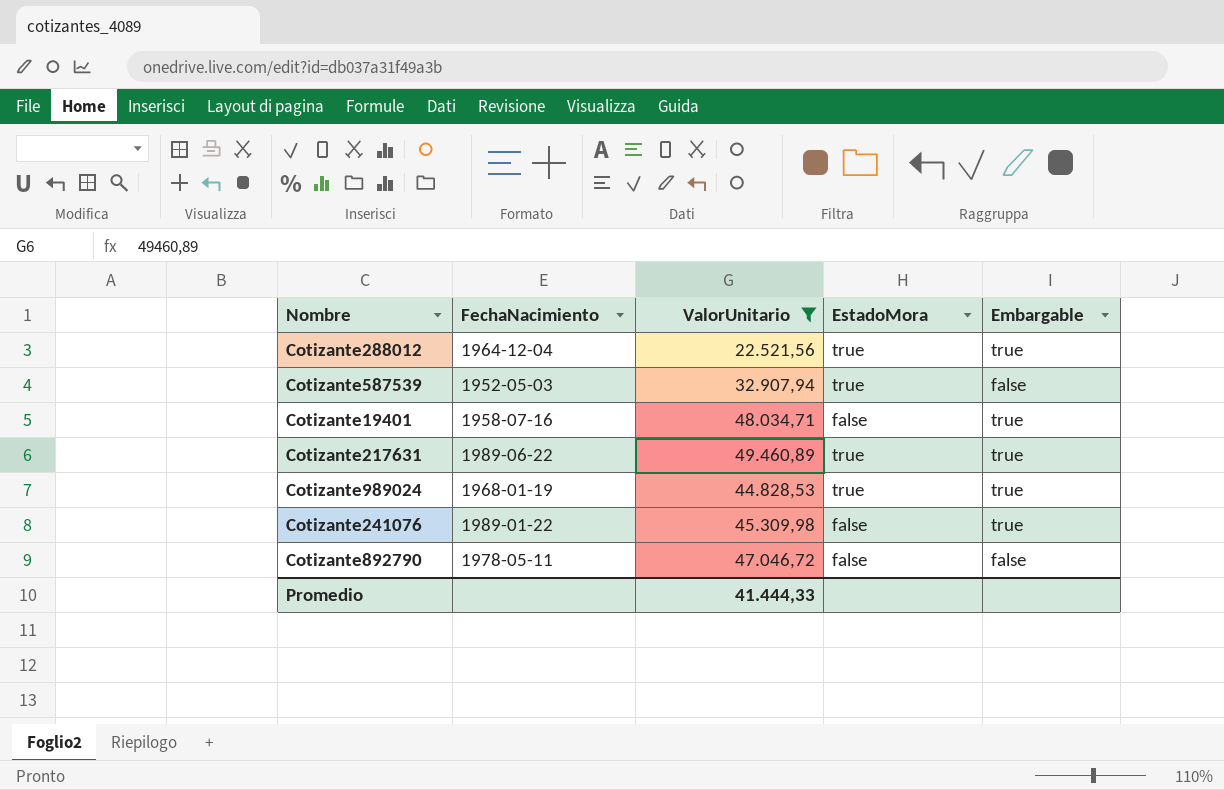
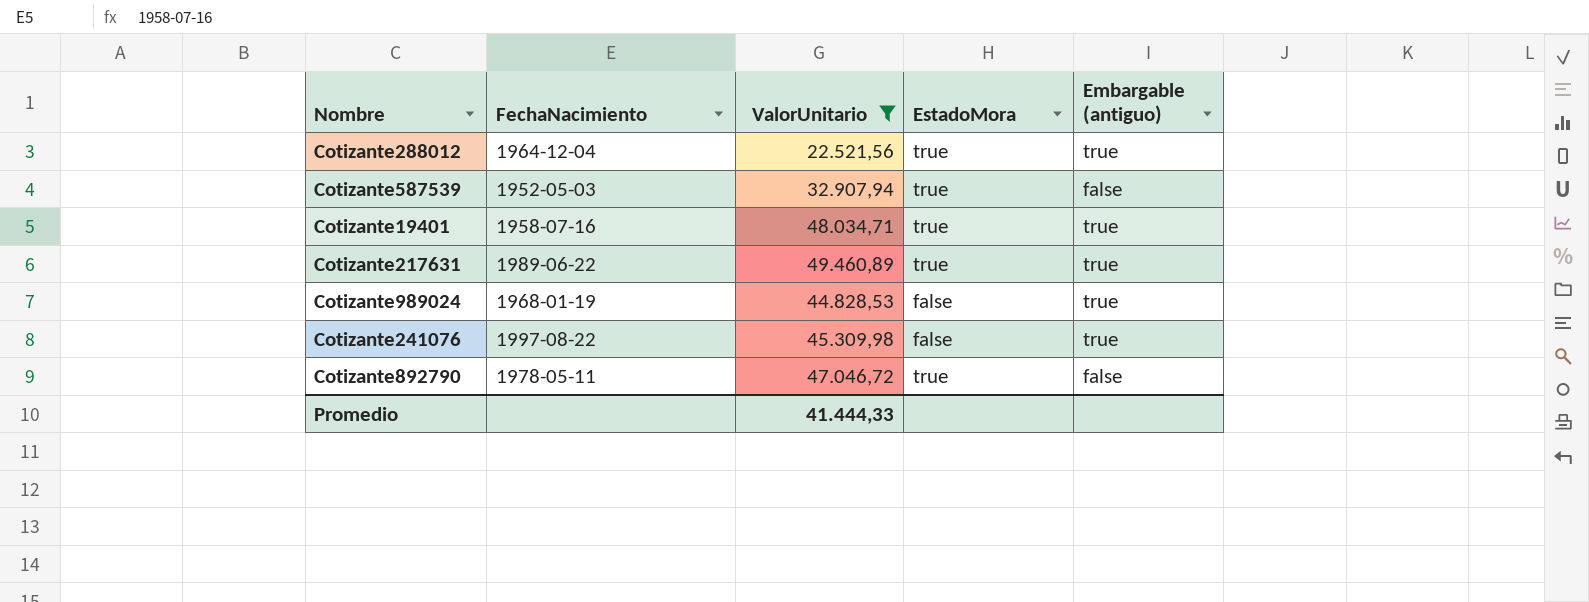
column name: Embargable -> Embargable (antiguo)
Cotizante19401 | EstadoMora: false -> true
Cotizante989024 | EstadoMora: true -> false
Cotizante241076 | FechaNacimiento: 1989-01-22 -> 1997-08-22
Cotizante892790 | EstadoMora: false -> true

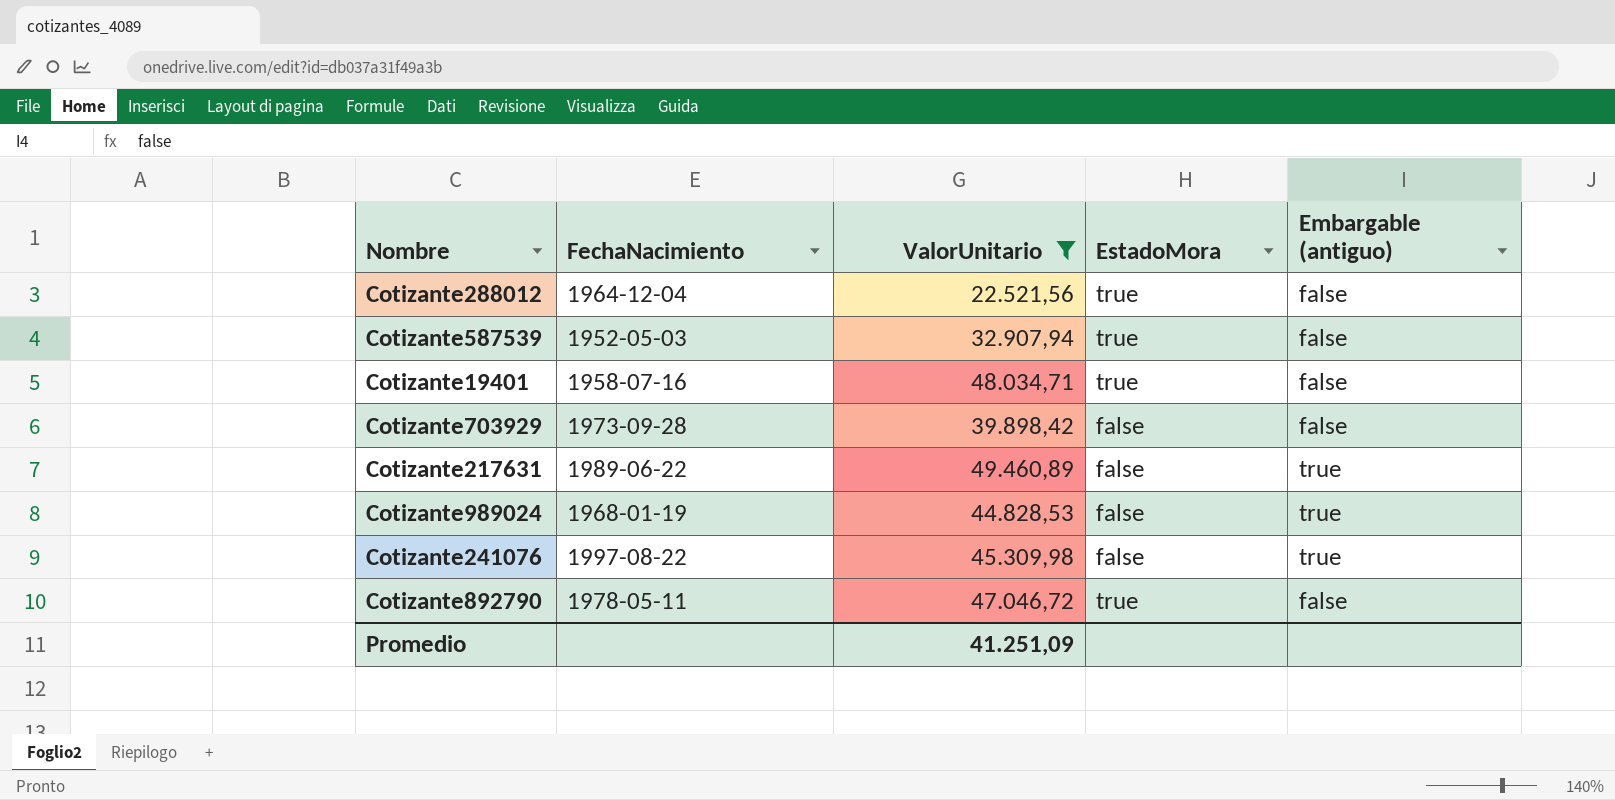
Cotizante288012 | Embargable (antiguo): true -> false
Cotizante19401 | Embargable (antiguo): true -> false
row Cotizante703929: none -> 1973-09-28 | 39.898,42 | false | false
Cotizante217631 | EstadoMora: true -> false
Promedio | ValorUnitario: 41.444,33 -> 41.251,09

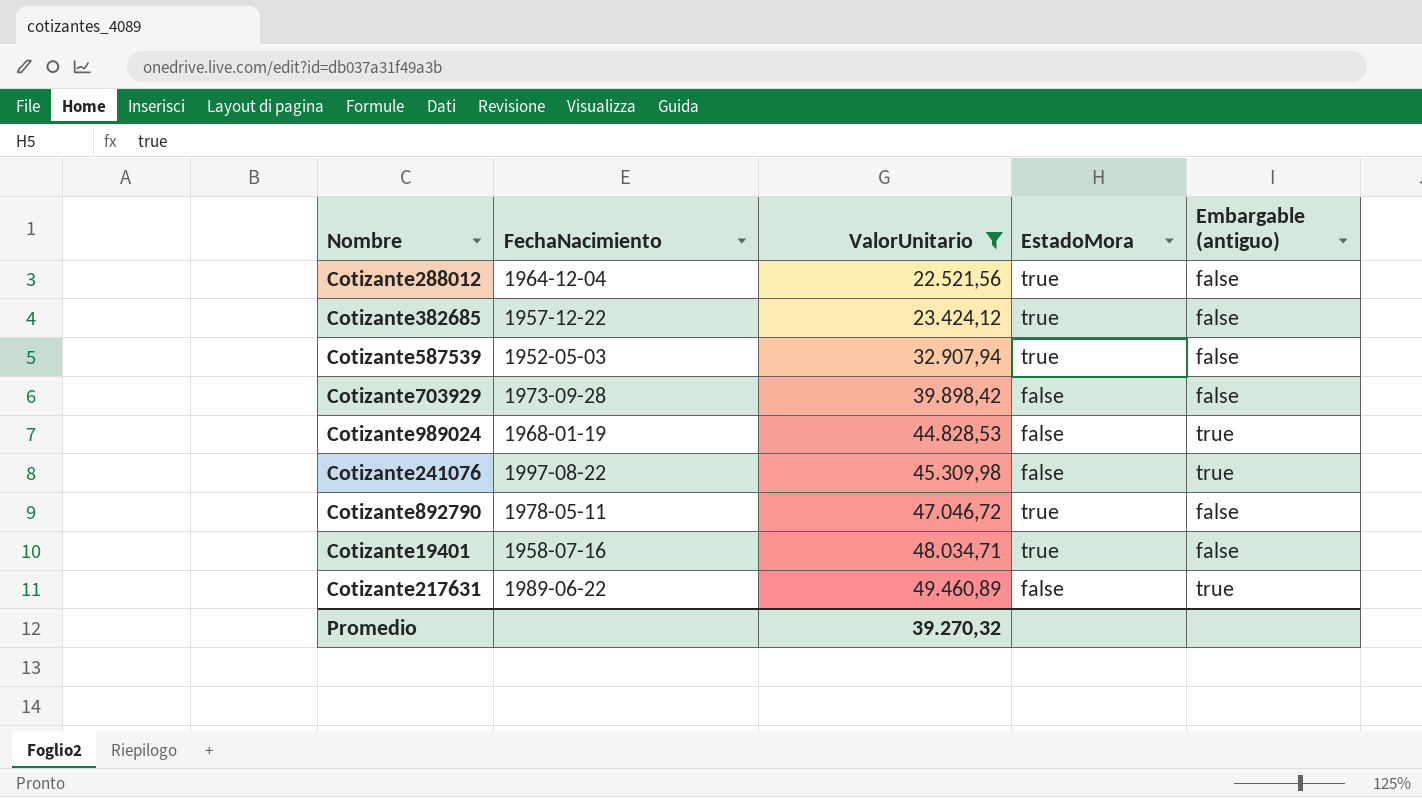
row order: none -> ValorUnitario ascending
row Cotizante382685: none -> 1957-12-22 | 23.424,12 | true | false
Promedio | ValorUnitario: 41.251,09 -> 39.270,32

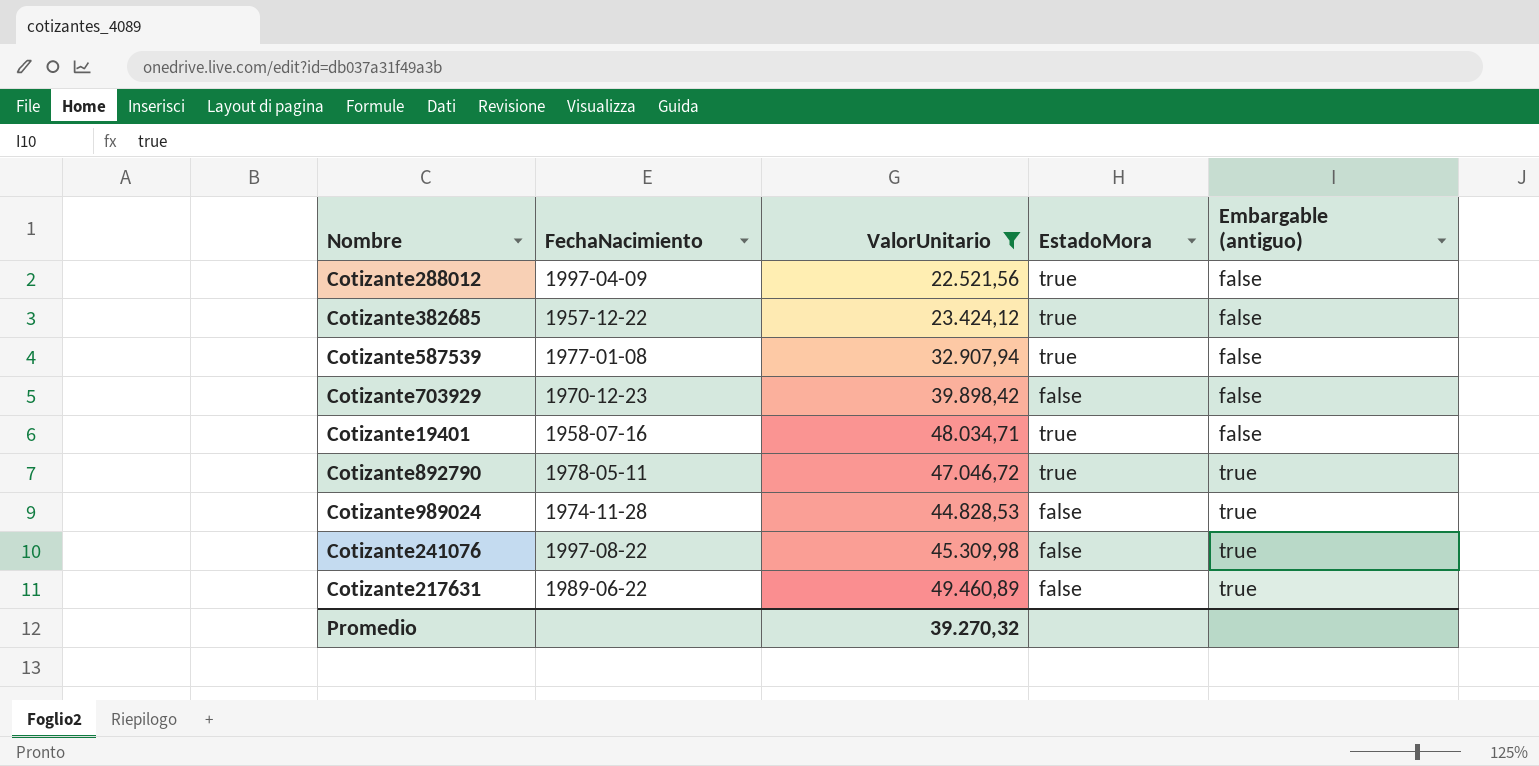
row order: ValorUnitario ascending -> Embargable (antiguo) ascending
Cotizante288012 | FechaNacimiento: 1964-12-04 -> 1997-04-09
Cotizante587539 | FechaNacimiento: 1952-05-03 -> 1977-01-08
Cotizante703929 | FechaNacimiento: 1973-09-28 -> 1970-12-23
Cotizante892790 | Embargable (antiguo): false -> true
Cotizante989024 | FechaNacimiento: 1968-01-19 -> 1974-11-28

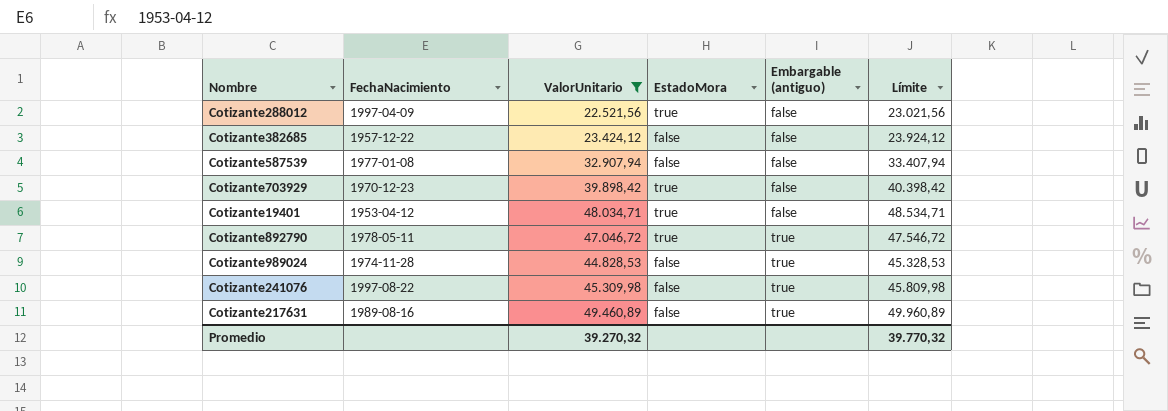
column Límite | formula: none -> [ValorUnitario] + 500
Cotizante382685 | EstadoMora: true -> false
Cotizante587539 | EstadoMora: true -> false
Cotizante703929 | EstadoMora: false -> true
Cotizante19401 | FechaNacimiento: 1958-07-16 -> 1953-04-12
Cotizante217631 | FechaNacimiento: 1989-06-22 -> 1989-08-16

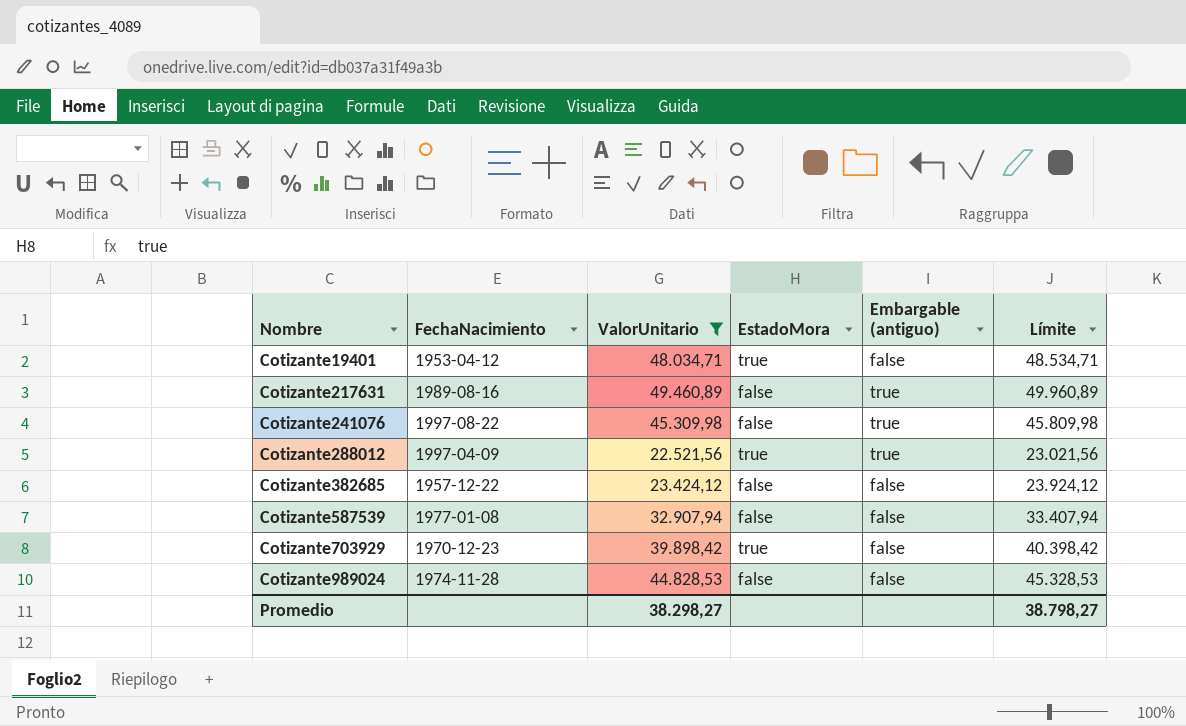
row order: Embargable (antiguo) ascending -> Nombre ascending
row Cotizante892790: 1978-05-11 | 47.046,72 | true | true | 47.546,72 -> none
Cotizante288012 | Embargable (antiguo): false -> true
Cotizante989024 | Embargable (antiguo): true -> false
Promedio | ValorUnitario: 39.270,32 -> 38.298,27
Promedio | Límite: 39.770,32 -> 38.798,27

